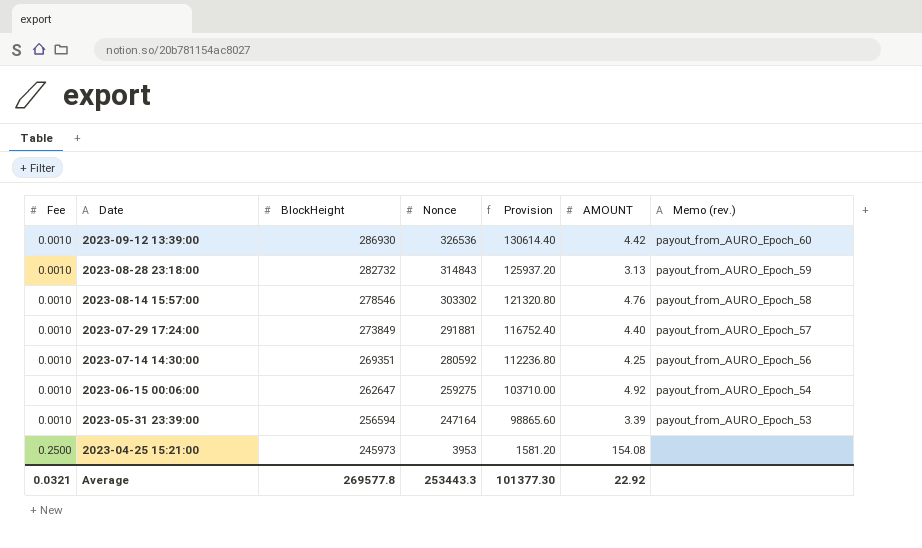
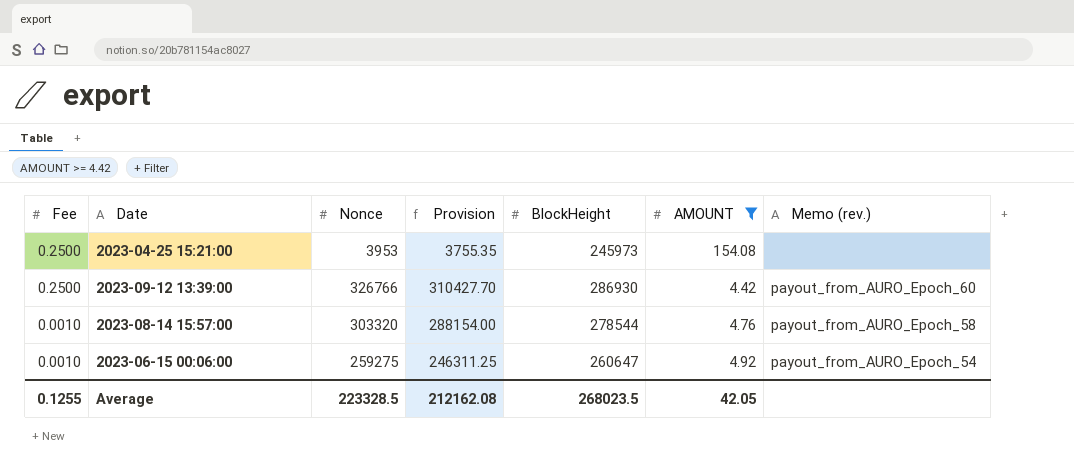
filter: none -> AMOUNT >= 4.42
row order: Fee ascending -> Fee descending
column Provision | formula: [Nonce] * 0.4 -> [Nonce] * 0.95
column BlockHeight | position: 3 -> 5
2023-09-12 13:39:00 | Fee: 0.0010 -> 0.2500
2023-09-12 13:39:00 | Nonce: 326536 -> 326766
2023-08-14 15:57:00 | Nonce: 303302 -> 303320
2023-08-14 15:57:00 | BlockHeight: 278546 -> 278544
2023-06-15 00:06:00 | BlockHeight: 262647 -> 260647
Average | Fee: 0.0321 -> 0.1255
Average | Nonce: 253443.3 -> 223328.5
Average | Provision: 101377.30 -> 212162.08
Average | BlockHeight: 269577.8 -> 268023.5
Average | AMOUNT: 22.92 -> 42.05

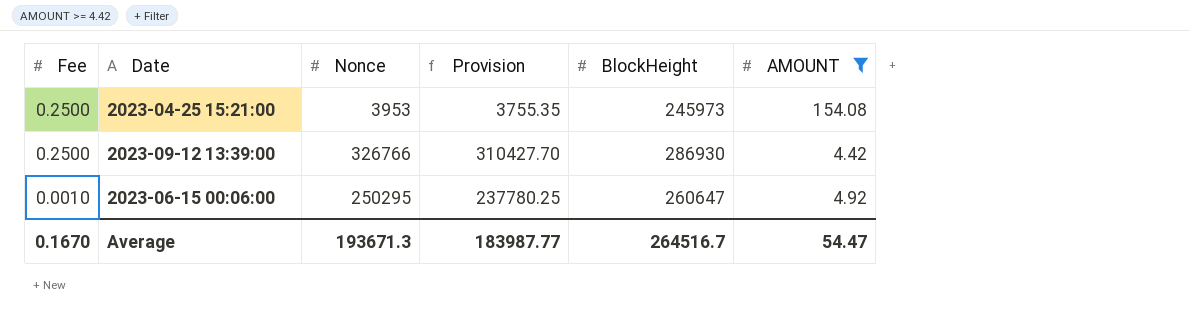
column Memo (rev.) | position: 7 -> none
row 2023-08-14 15:57:00: 0.0010 | 303320 | 288154.00 | 278544 | 4.76 | payout_from_AURO_Epoch_58 -> none
2023-06-15 00:06:00 | Nonce: 259275 -> 250295
2023-06-15 00:06:00 | Provision: 246311.25 -> 237780.25
Average | Fee: 0.1255 -> 0.1670
Average | Nonce: 223328.5 -> 193671.3
Average | Provision: 212162.08 -> 183987.77
Average | BlockHeight: 268023.5 -> 264516.7
Average | AMOUNT: 42.05 -> 54.47

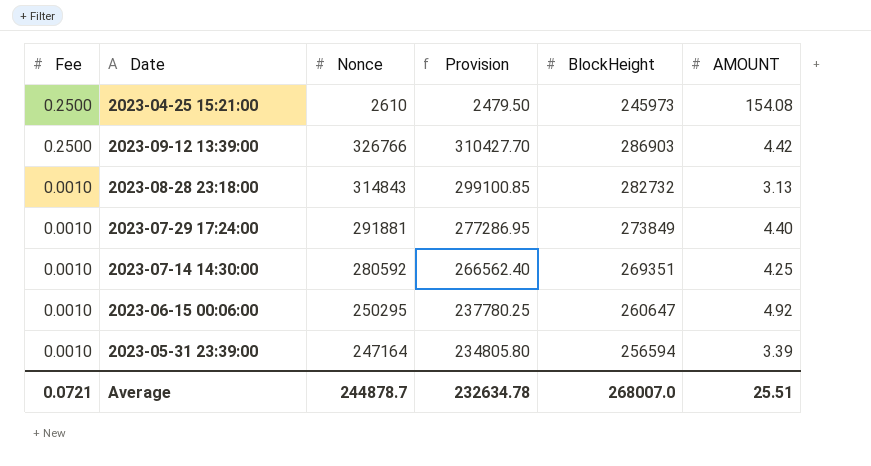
filter: AMOUNT >= 4.42 -> none
2023-04-25 15:21:00 | Nonce: 3953 -> 2610
2023-04-25 15:21:00 | Provision: 3755.35 -> 2479.50
2023-09-12 13:39:00 | BlockHeight: 286930 -> 286903
Average | Fee: 0.1670 -> 0.0721
Average | Nonce: 193671.3 -> 244878.7
Average | Provision: 183987.77 -> 232634.78
Average | BlockHeight: 264516.7 -> 268007.0
Average | AMOUNT: 54.47 -> 25.51

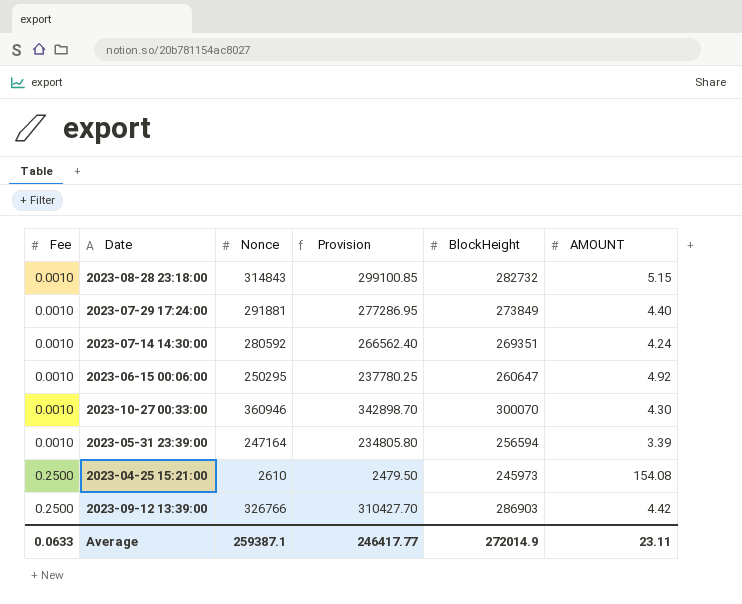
row order: Fee descending -> Fee ascending
2023-08-28 23:18:00 | AMOUNT: 3.13 -> 5.15
2023-07-14 14:30:00 | AMOUNT: 4.25 -> 4.24
row 2023-10-27 00:33:00: none -> 0.0010 | 360946 | 342898.70 | 300070 | 4.30
Average | Fee: 0.0721 -> 0.0633
Average | Nonce: 244878.7 -> 259387.1
Average | Provision: 232634.78 -> 246417.77
Average | BlockHeight: 268007.0 -> 272014.9
Average | AMOUNT: 25.51 -> 23.11

